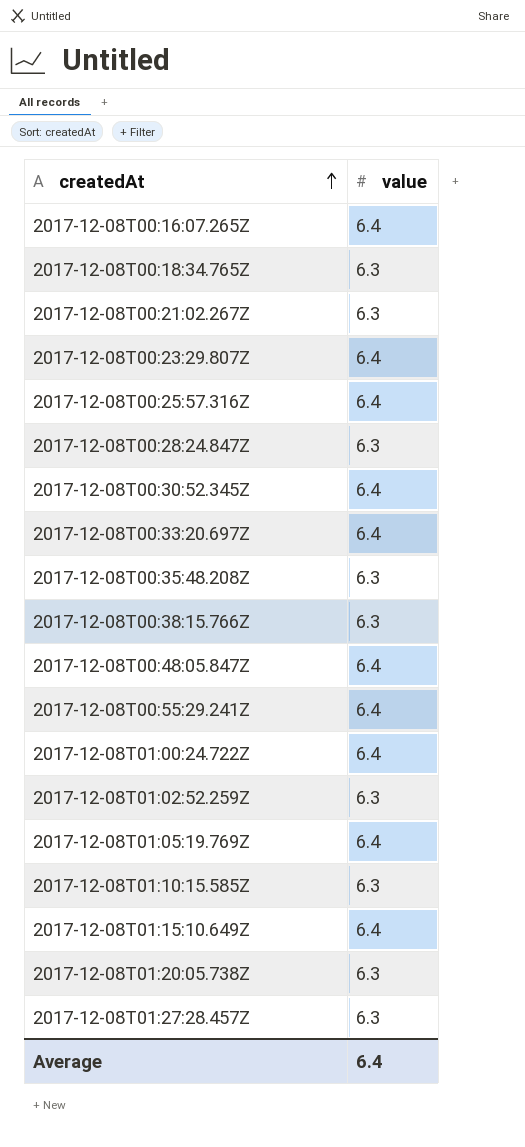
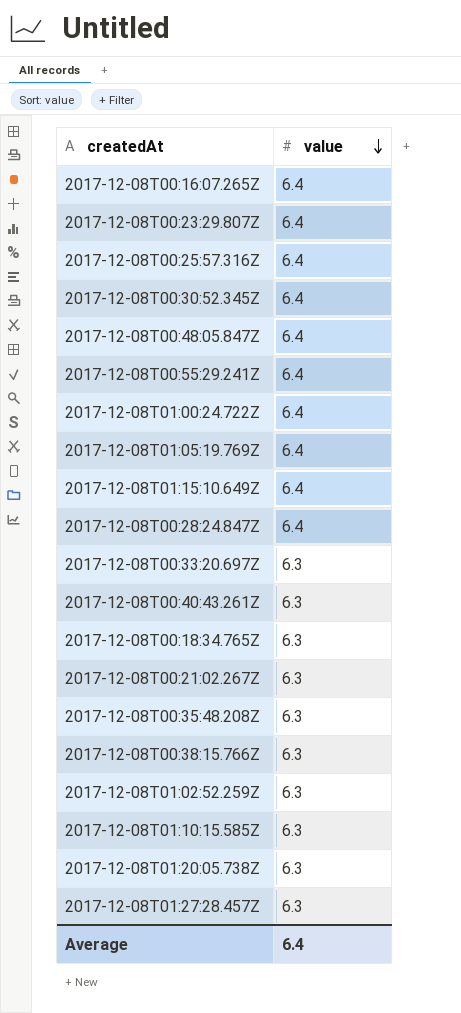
row order: createdAt ascending -> value descending
2017-12-08T00:28:24.847Z | value: 6.3 -> 6.4
2017-12-08T00:33:20.697Z | value: 6.4 -> 6.3
row 2017-12-08T00:40:43.261Z: none -> 6.3

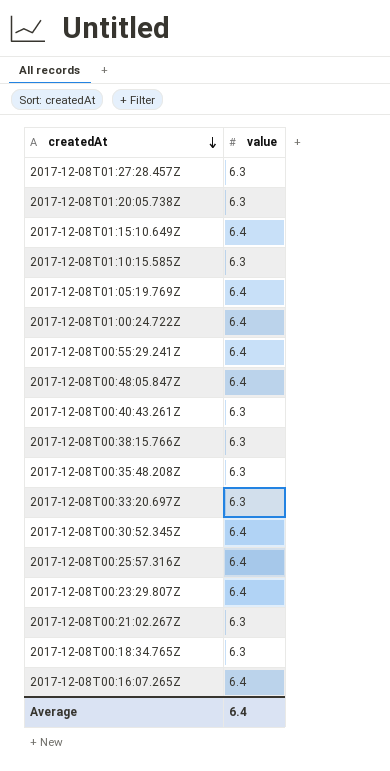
row order: value descending -> createdAt descending
row 2017-12-08T00:28:24.847Z: 6.4 -> none
row 2017-12-08T01:02:52.259Z: 6.3 -> none

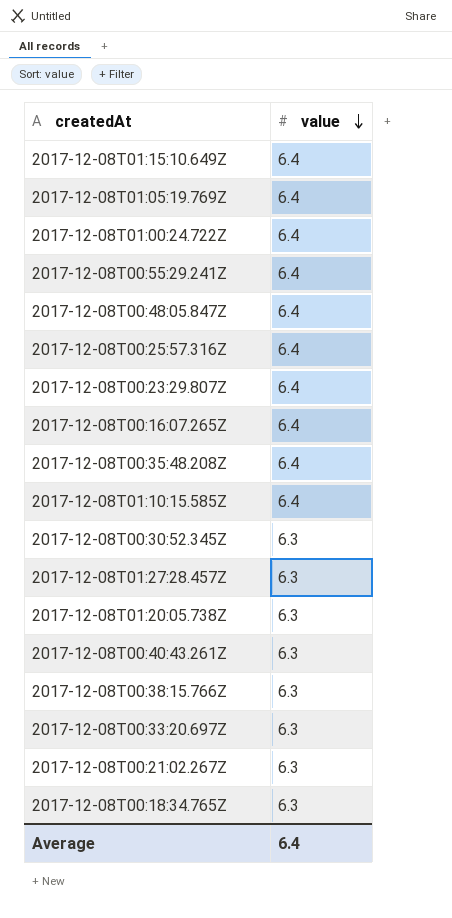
row order: createdAt descending -> value descending
2017-12-08T00:35:48.208Z | value: 6.3 -> 6.4
2017-12-08T01:10:15.585Z | value: 6.3 -> 6.4
2017-12-08T00:30:52.345Z | value: 6.4 -> 6.3

